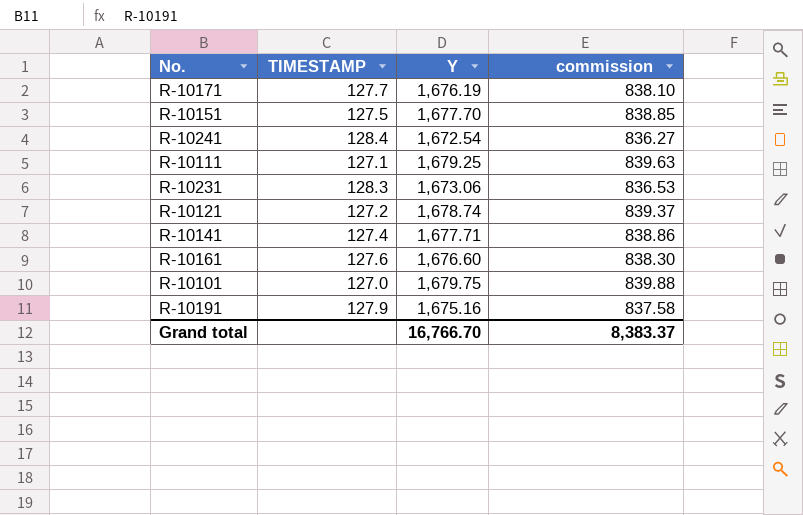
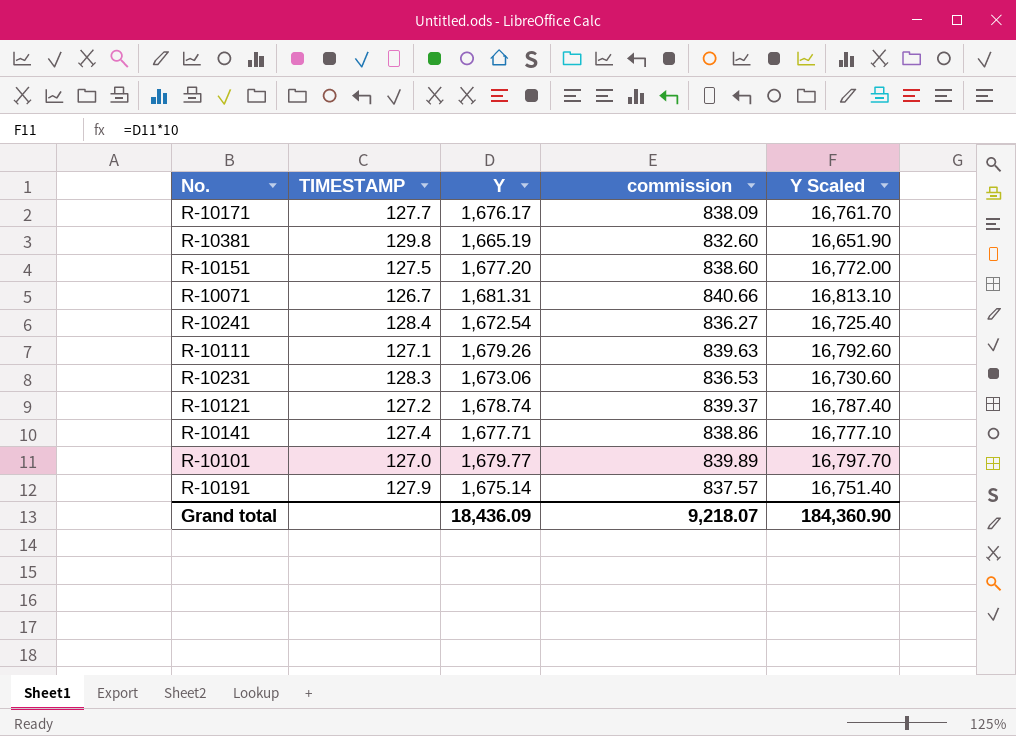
column Y Scaled | formula: none -> [Y] * 10
row R-10161: 127.6 | 1,676.60 | 838.30 -> none
R-10171 | Y: 1,676.19 -> 1,676.17
R-10171 | commission: 838.10 -> 838.09
row R-10381: none -> 129.8 | 1,665.19 | 832.60 | 16,651.90
R-10151 | Y: 1,677.70 -> 1,677.20
R-10151 | commission: 838.85 -> 838.60
row R-10071: none -> 126.7 | 1,681.31 | 840.66 | 16,813.10
R-10111 | Y: 1,679.25 -> 1,679.26
R-10101 | Y: 1,679.75 -> 1,679.77
R-10101 | commission: 839.88 -> 839.89
R-10191 | Y: 1,675.16 -> 1,675.14
R-10191 | commission: 837.58 -> 837.57
Grand total | Y: 16,766.70 -> 18,436.09
Grand total | commission: 8,383.37 -> 9,218.07

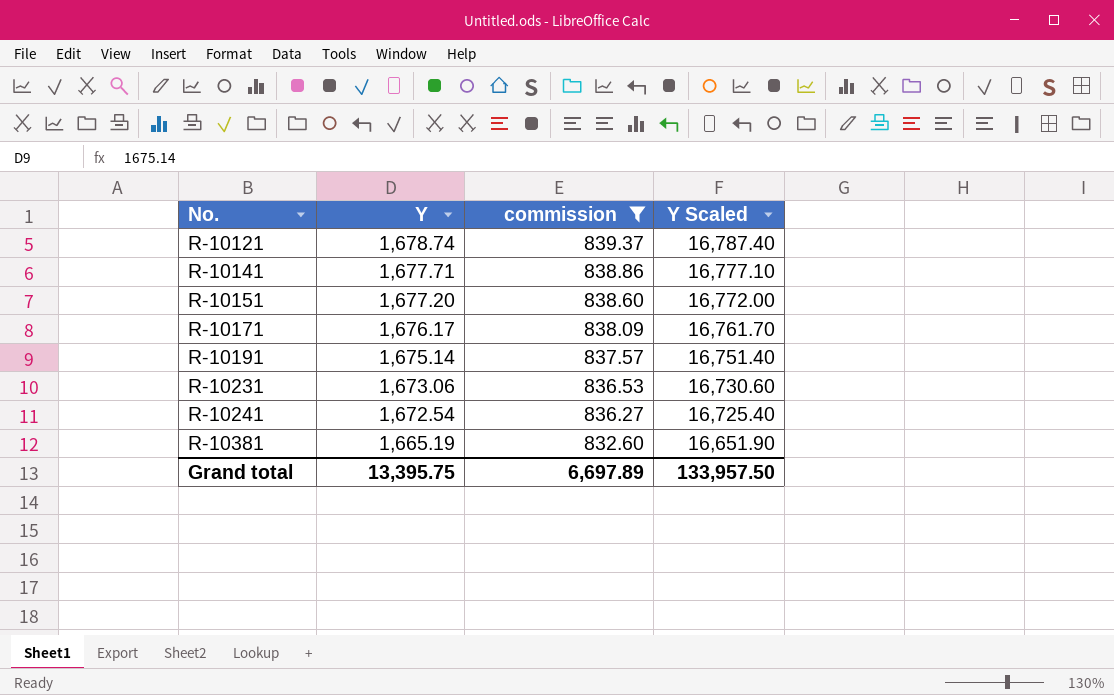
filter: none -> commission <= 839.37
row order: none -> No. ascending
column TIMESTAMP | position: 2 -> none
Grand total | Y: 18,436.09 -> 13,395.75
Grand total | commission: 9,218.07 -> 6,697.89
Grand total | Y Scaled: 184,360.90 -> 133,957.50

